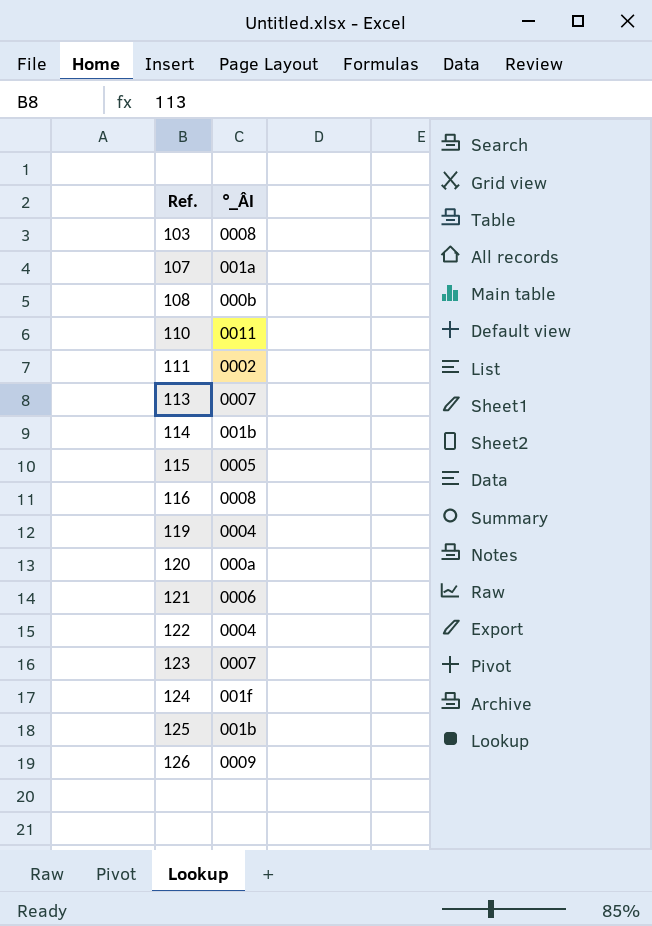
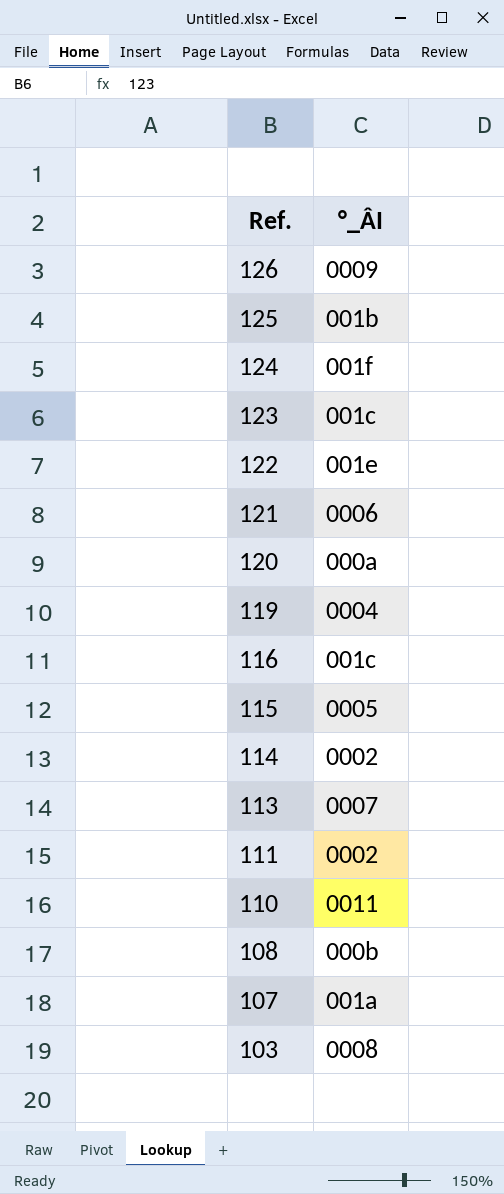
row order: Ref. ascending -> Ref. descending
123 | °_ÂI: 0007 -> 001c
122 | °_ÂI: 0004 -> 001e
116 | °_ÂI: 0008 -> 001c
114 | °_ÂI: 001b -> 0002

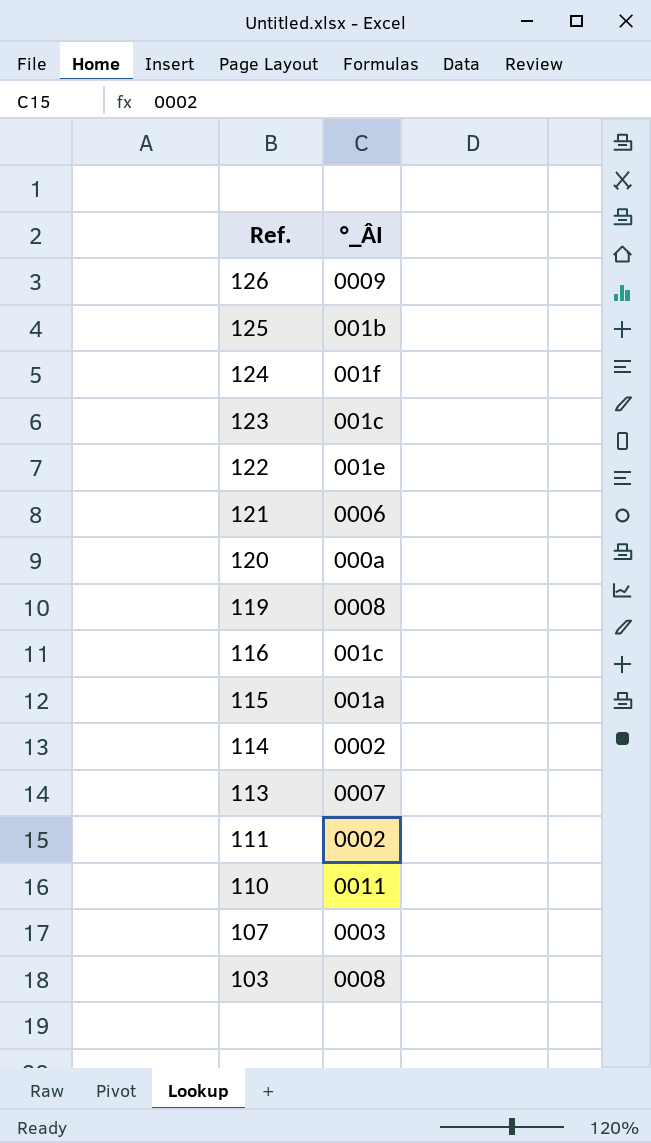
row 108: 000b -> none
119 | °_ÂI: 0004 -> 0008
115 | °_ÂI: 0005 -> 001a
107 | °_ÂI: 001a -> 0003

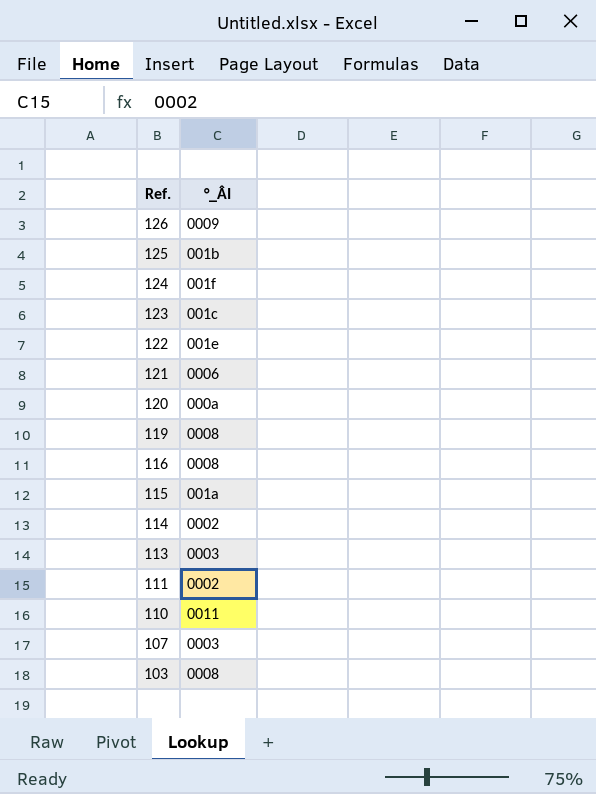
116 | °_ÂI: 001c -> 0008
113 | °_ÂI: 0007 -> 0003

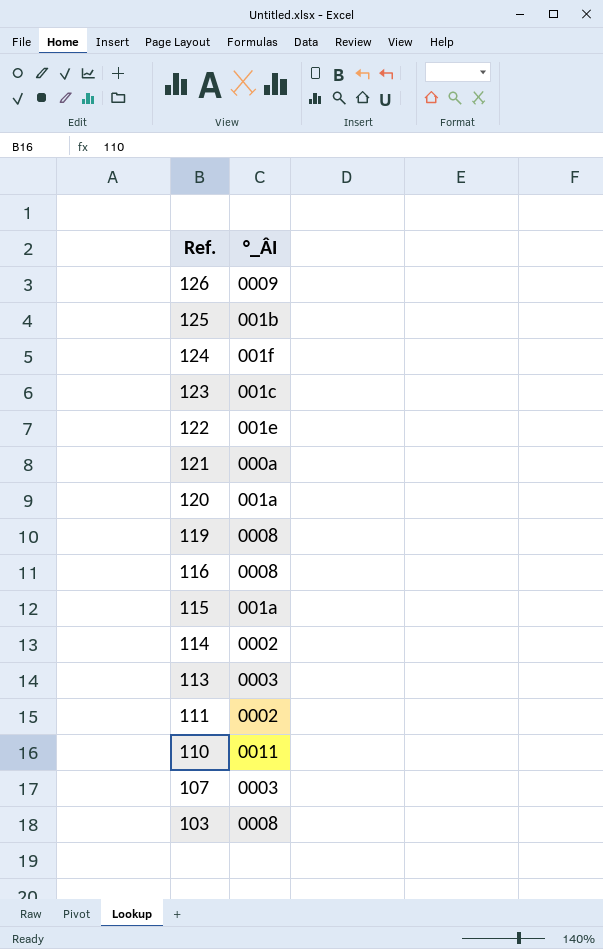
121 | °_ÂI: 0006 -> 000a
120 | °_ÂI: 000a -> 001a

